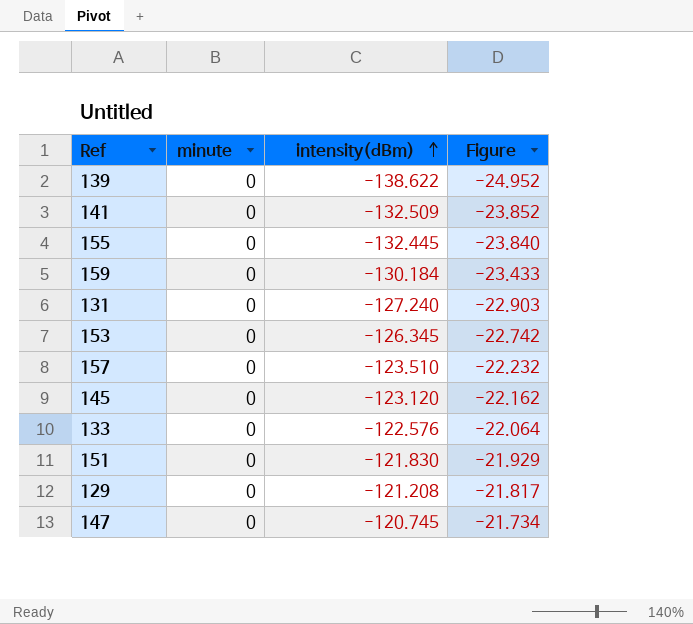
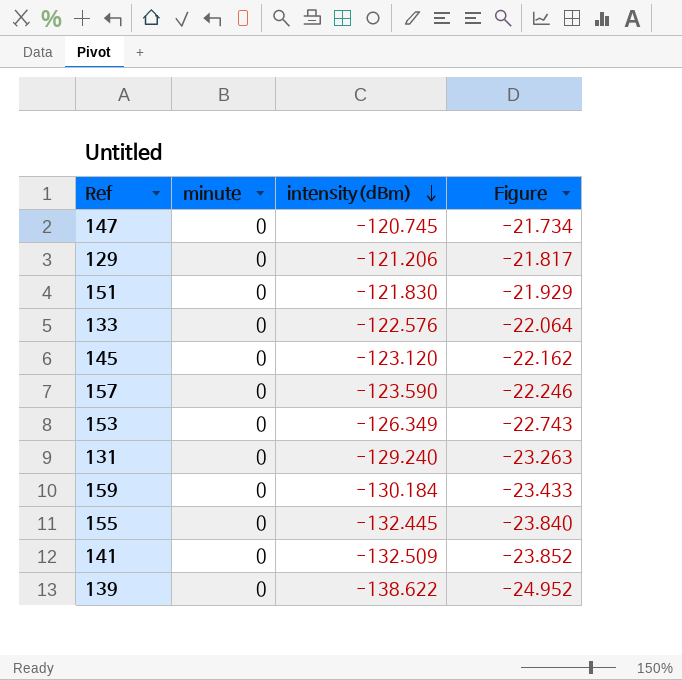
row order: intensity(dBm) ascending -> intensity(dBm) descending
129 | intensity(dBm): -121.208 -> -121.206
157 | intensity(dBm): -123.510 -> -123.590
157 | Figure: -22.232 -> -22.246
153 | intensity(dBm): -126.345 -> -126.349
153 | Figure: -22.742 -> -22.743
131 | intensity(dBm): -127.240 -> -129.240
131 | Figure: -22.903 -> -23.263

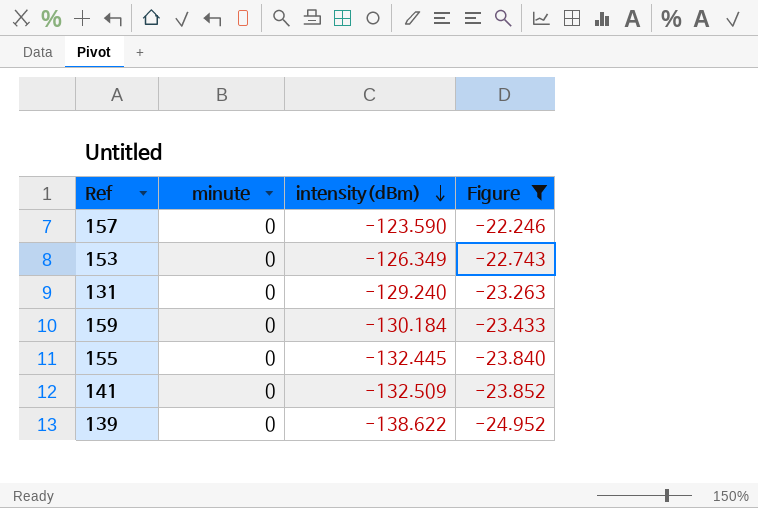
filter: none -> Figure <= -22.246

